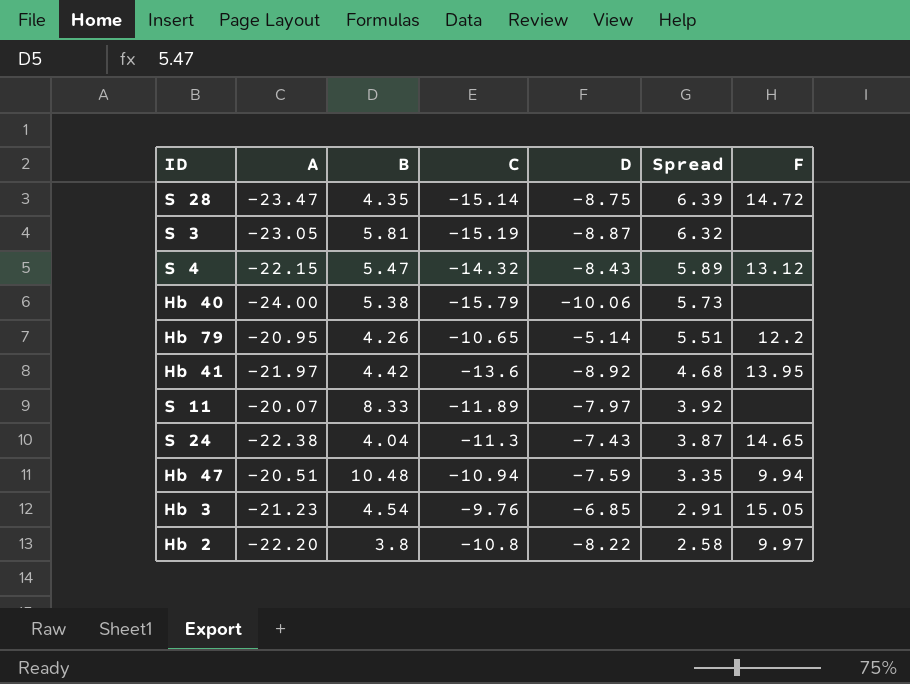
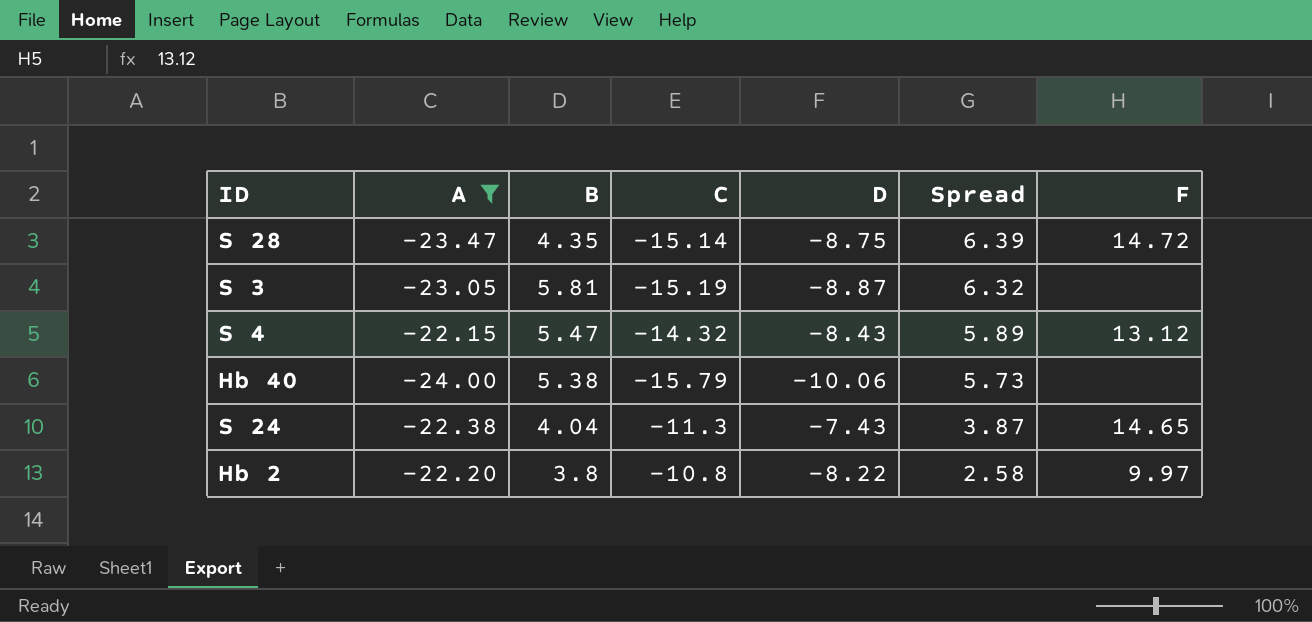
filter: none -> A <= -22.15

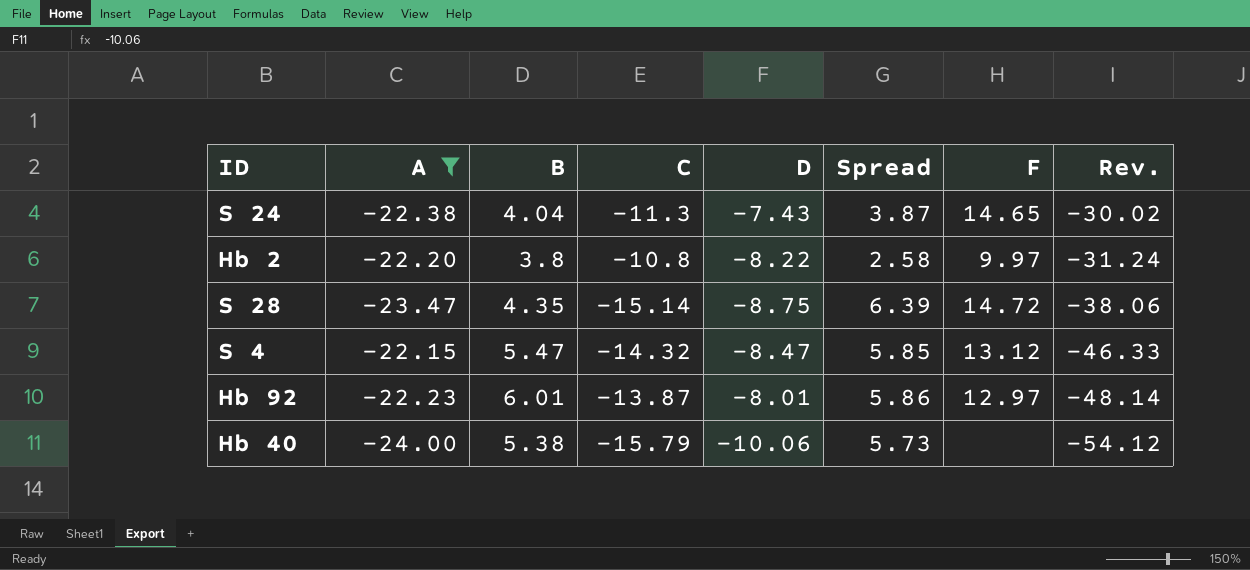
row order: Spread descending -> Rev. descending
column Rev. | formula: none -> [B] * [D]
row S 3: -23.05 | 5.81 | -15.19 | -8.87 | 6.32 | none -> none
S 4 | D: -8.43 -> -8.47
S 4 | Spread: 5.89 -> 5.85
row Hb 92: none -> -22.23 | 6.01 | -13.87 | -8.01 | 5.86 | 12.97 | -48.14

